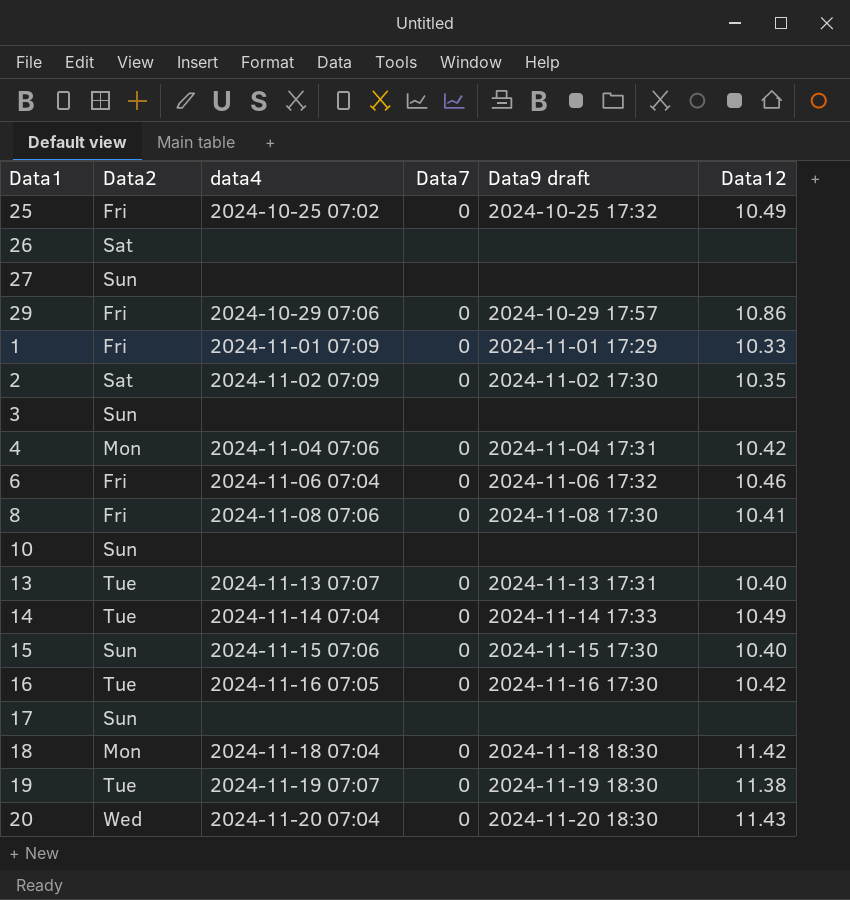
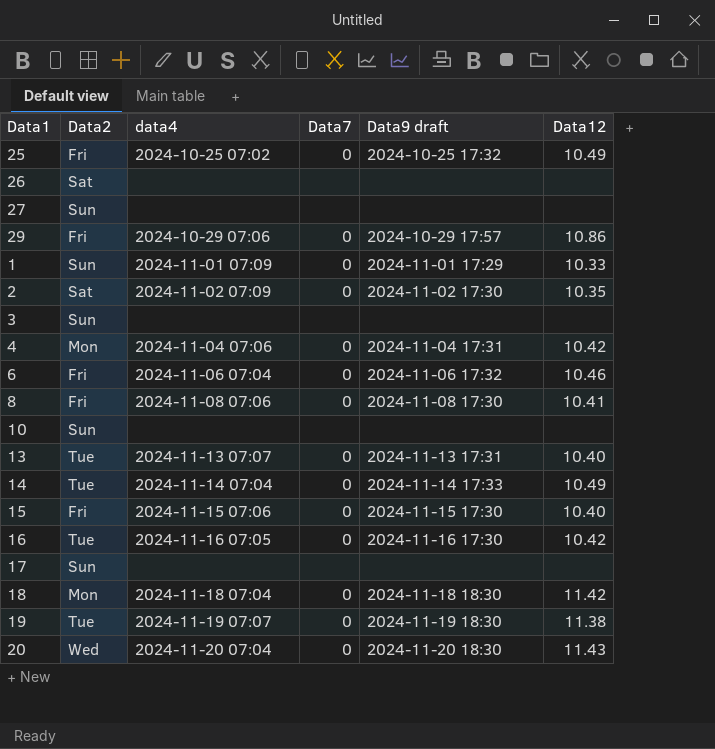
1 | Data2: Fri -> Sun
15 | Data2: Sun -> Fri

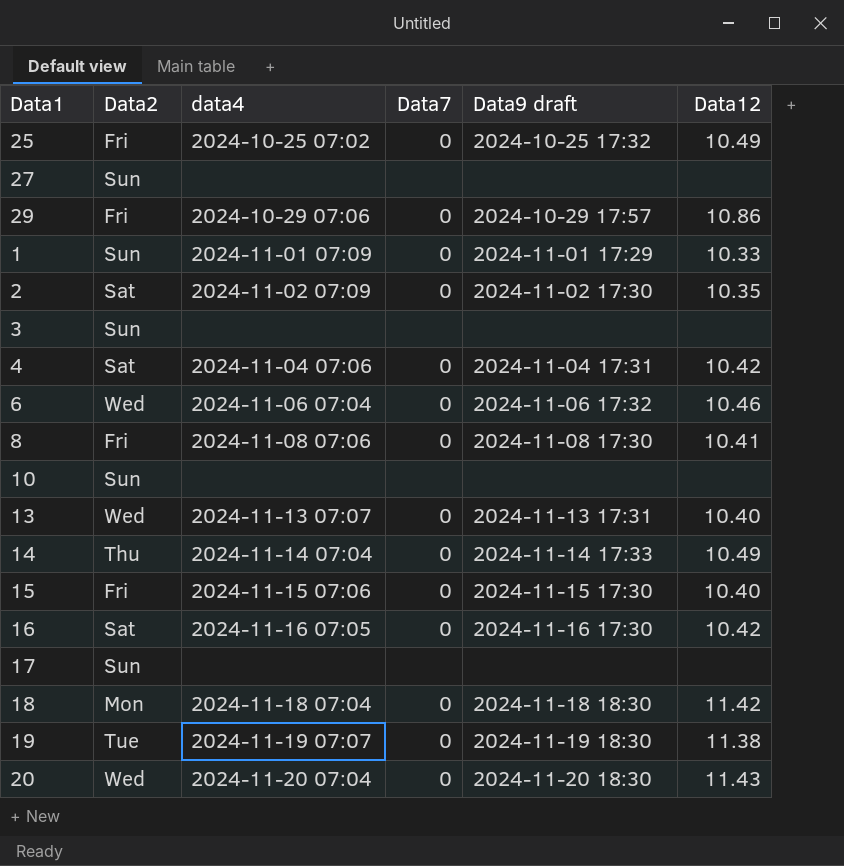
row 26: Sat | none | none | none | none -> none
4 | Data2: Mon -> Sat
6 | Data2: Fri -> Wed
13 | Data2: Tue -> Wed
14 | Data2: Tue -> Thu
16 | Data2: Tue -> Sat

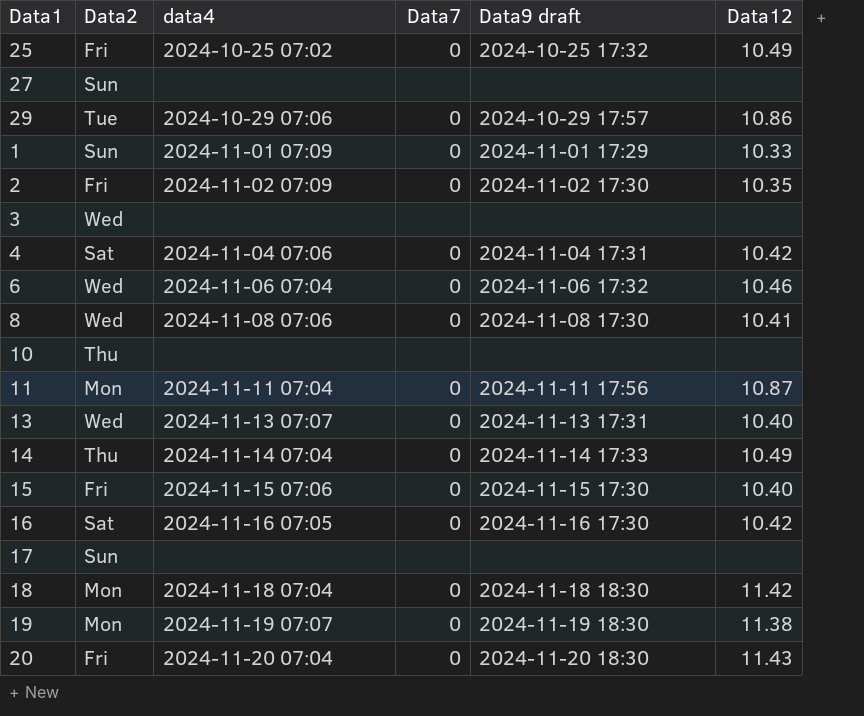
29 | Data2: Fri -> Tue
2 | Data2: Sat -> Fri
3 | Data2: Sun -> Wed
8 | Data2: Fri -> Wed
10 | Data2: Sun -> Thu
row 11: none -> Mon | 2024-11-11 07:04 | 0 | 2024-11-11 17:56 | 10.87
19 | Data2: Tue -> Mon
20 | Data2: Wed -> Fri

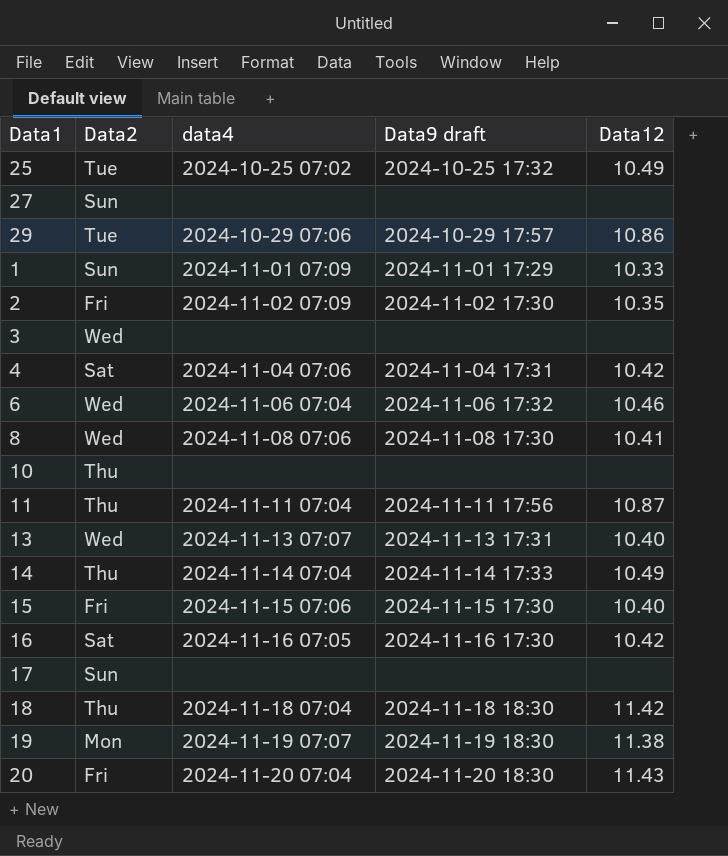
column Data7 | position: 4 -> none
25 | Data2: Fri -> Tue
11 | Data2: Mon -> Thu
18 | Data2: Mon -> Thu

